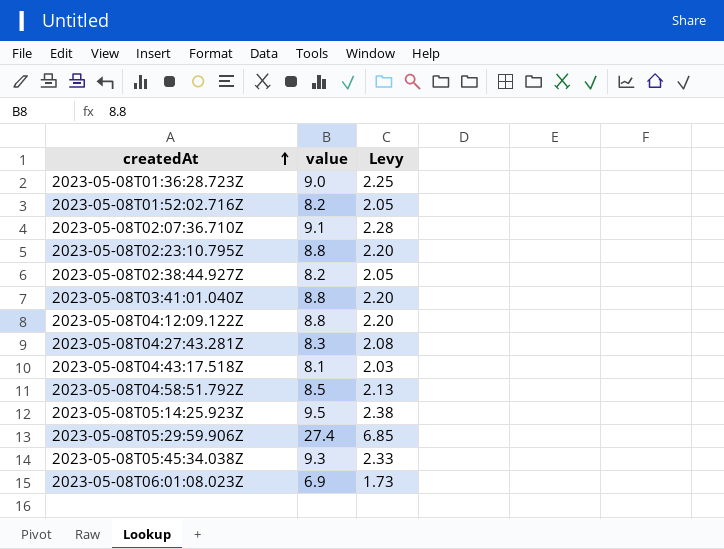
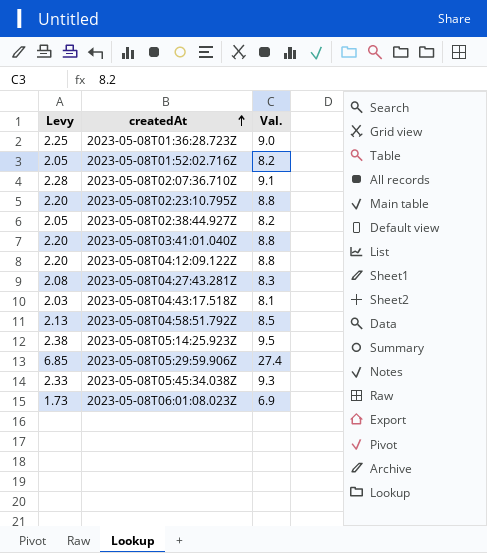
column Levy | position: 3 -> 1
column name: value -> Val.

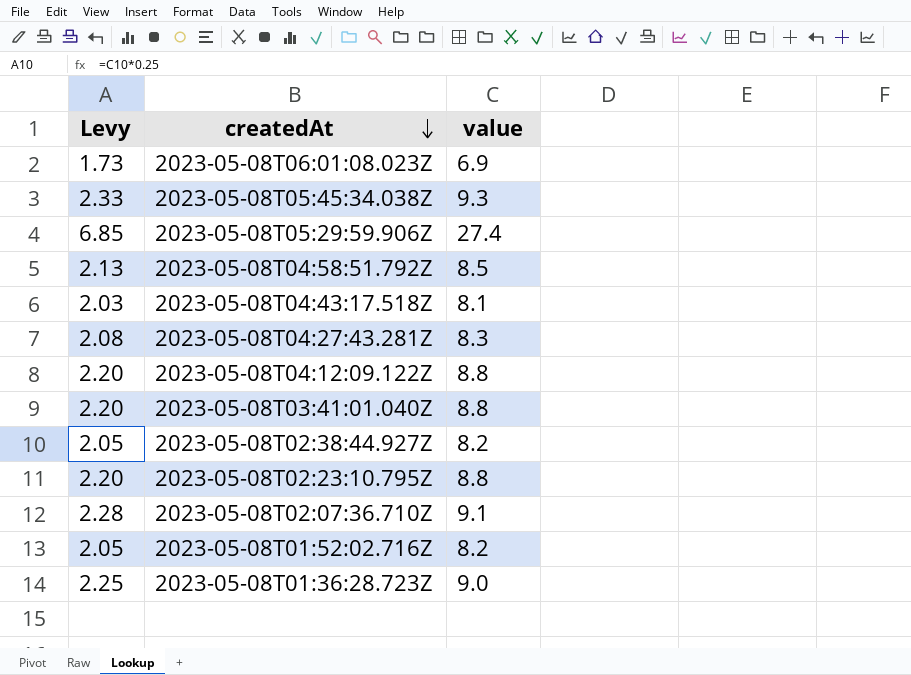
row order: createdAt ascending -> createdAt descending
column name: Val. -> value
row 2023-05-08T05:14:25.923Z: 2.38 | 9.5 -> none

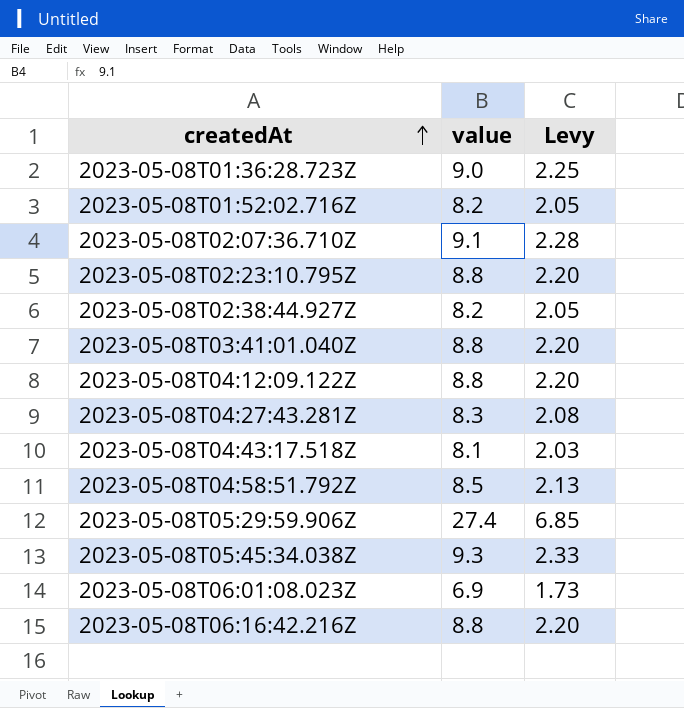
row order: createdAt descending -> createdAt ascending
column Levy | position: 1 -> 3
row 2023-05-08T06:16:42.216Z: none -> 8.8 | 2.20

